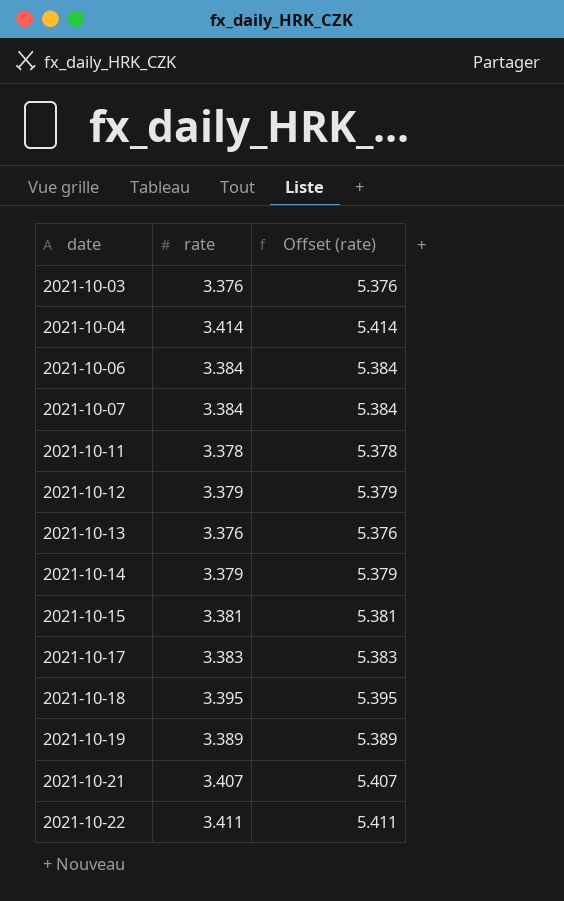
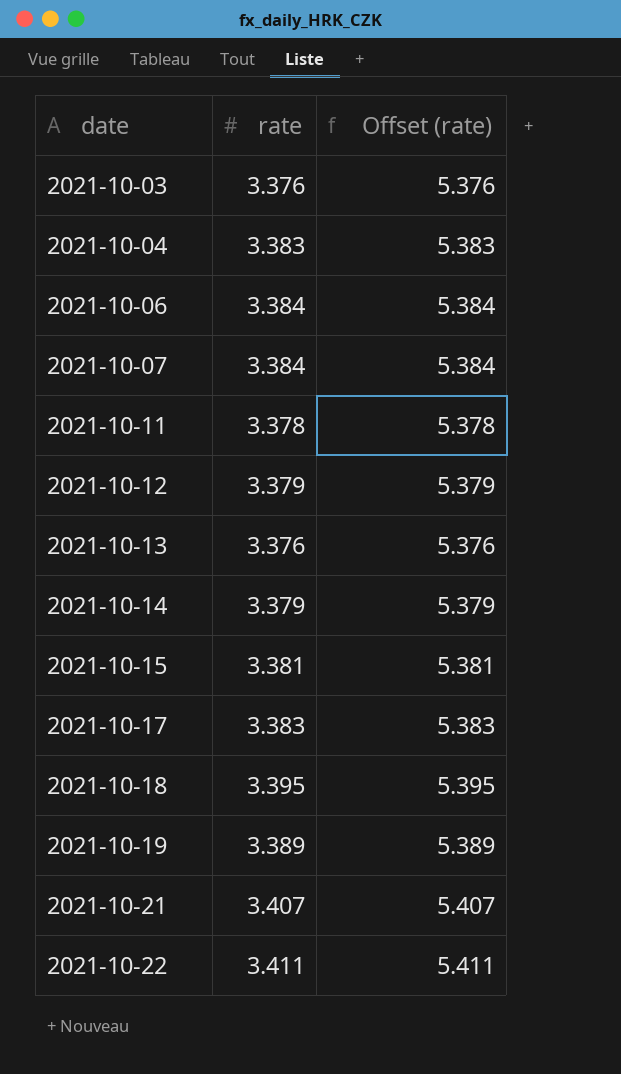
2021-10-04 | rate: 3.414 -> 3.383
2021-10-04 | Offset (rate): 5.414 -> 5.383

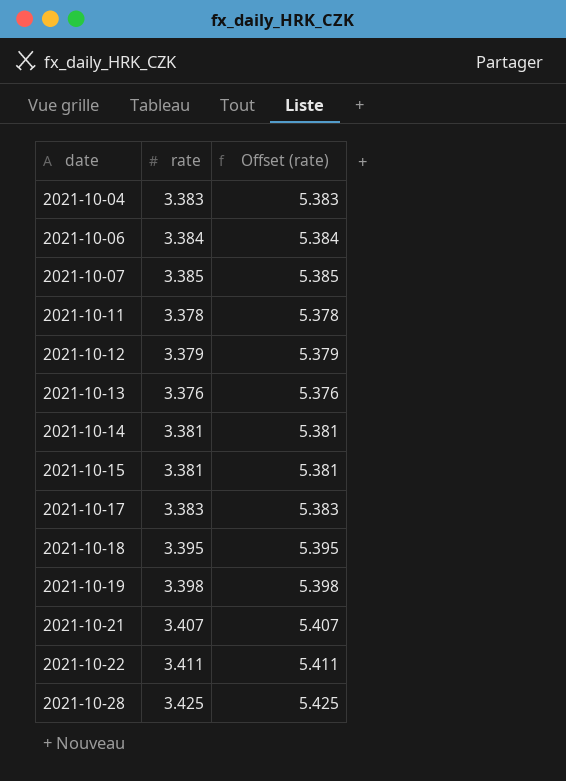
row 2021-10-03: 3.376 | 5.376 -> none
2021-10-07 | rate: 3.384 -> 3.385
2021-10-07 | Offset (rate): 5.384 -> 5.385
2021-10-14 | rate: 3.379 -> 3.381
2021-10-14 | Offset (rate): 5.379 -> 5.381
2021-10-19 | rate: 3.389 -> 3.398
2021-10-19 | Offset (rate): 5.389 -> 5.398
row 2021-10-28: none -> 3.425 | 5.425

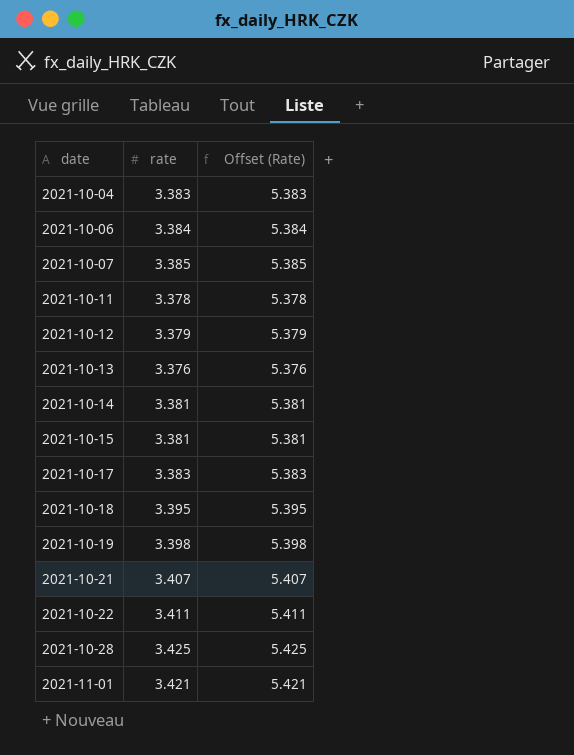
column name: Offset (rate) -> Offset (Rate)
row 2021-11-01: none -> 3.421 | 5.421

